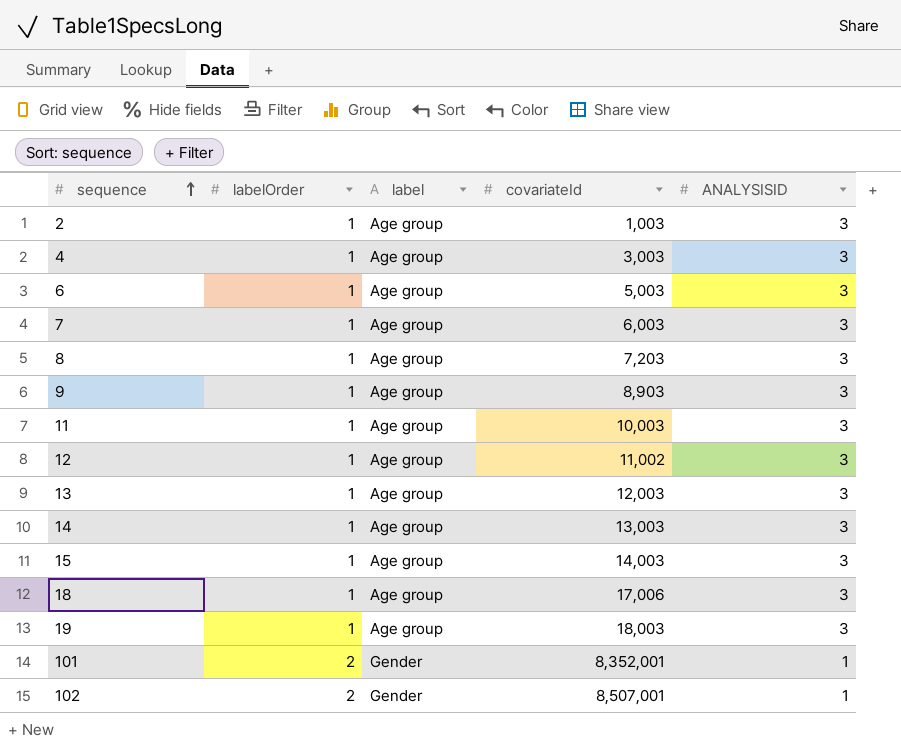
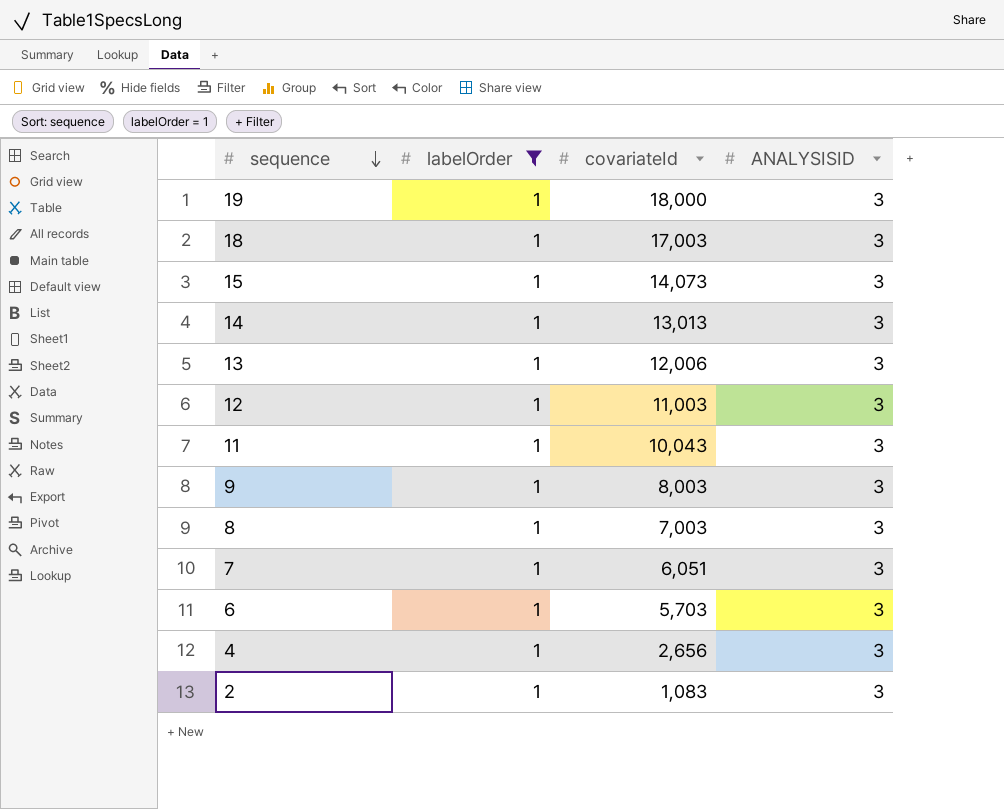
filter: none -> labelOrder = 1
row order: sequence ascending -> sequence descending
column label | position: 3 -> none
19 | covariateId: 18,003 -> 18,000
18 | covariateId: 17,006 -> 17,003
15 | covariateId: 14,003 -> 14,073
14 | covariateId: 13,003 -> 13,013
13 | covariateId: 12,003 -> 12,006
12 | covariateId: 11,002 -> 11,003
11 | covariateId: 10,003 -> 10,043
9 | covariateId: 8,903 -> 8,003
8 | covariateId: 7,203 -> 7,003
7 | covariateId: 6,003 -> 6,051
6 | covariateId: 5,003 -> 5,703
4 | covariateId: 3,003 -> 2,656
2 | covariateId: 1,003 -> 1,083

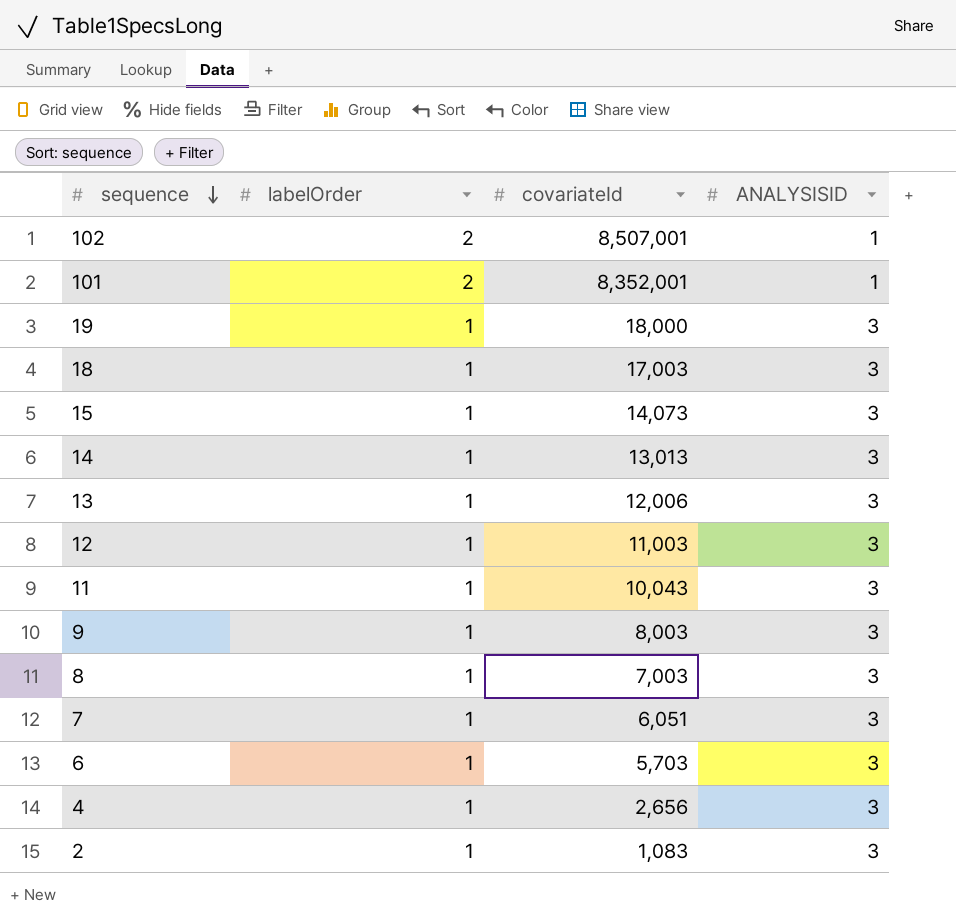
filter: labelOrder = 1 -> none

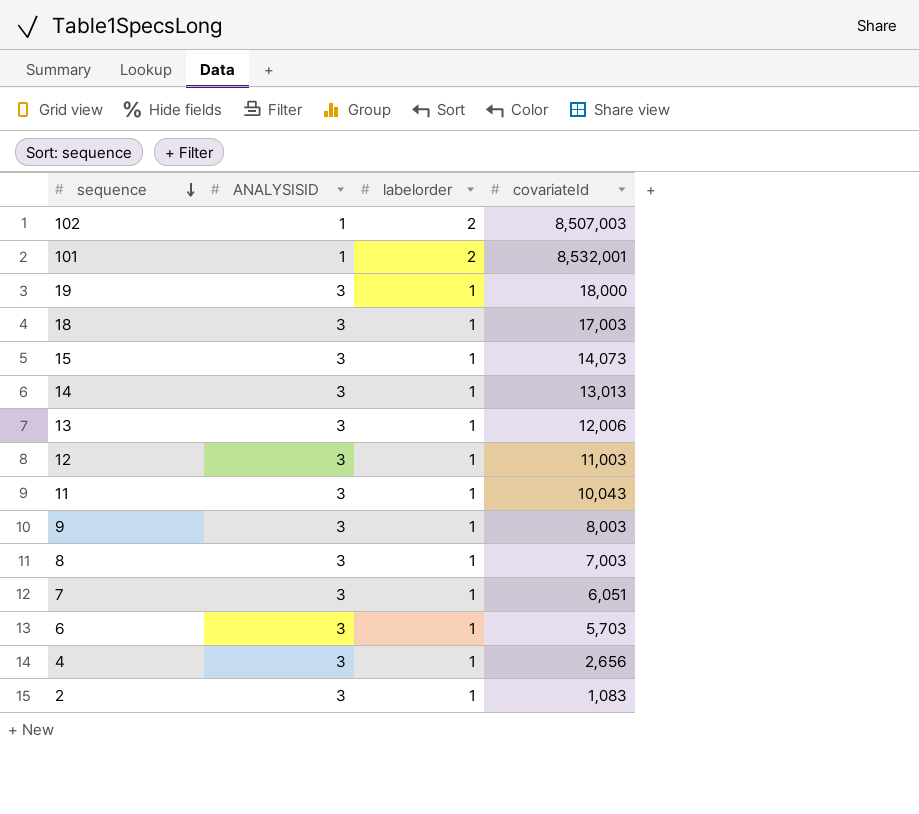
column ANALYSISID | position: 4 -> 2
column name: labelOrder -> labelorder
102 | covariateId: 8,507,001 -> 8,507,003
101 | covariateId: 8,352,001 -> 8,532,001

